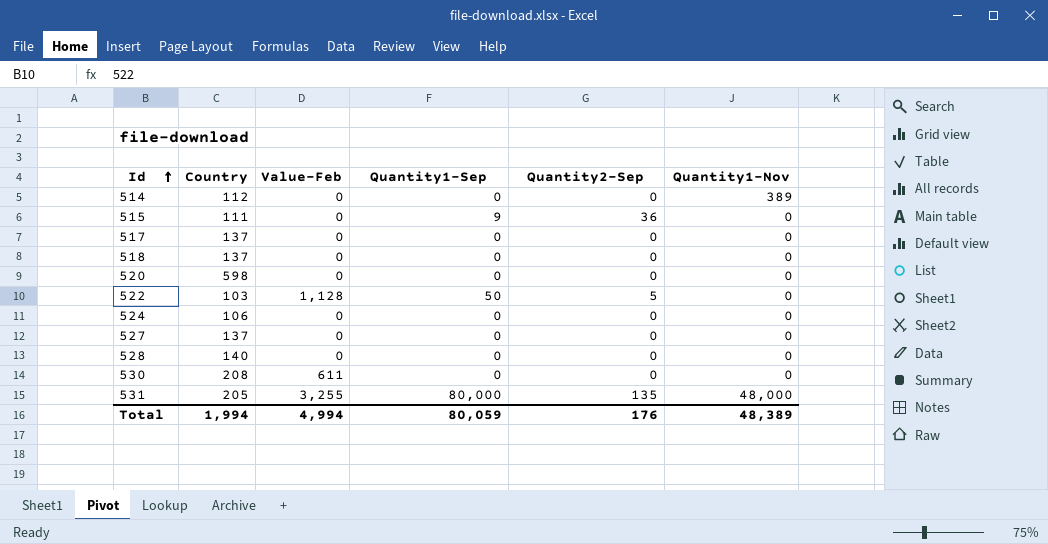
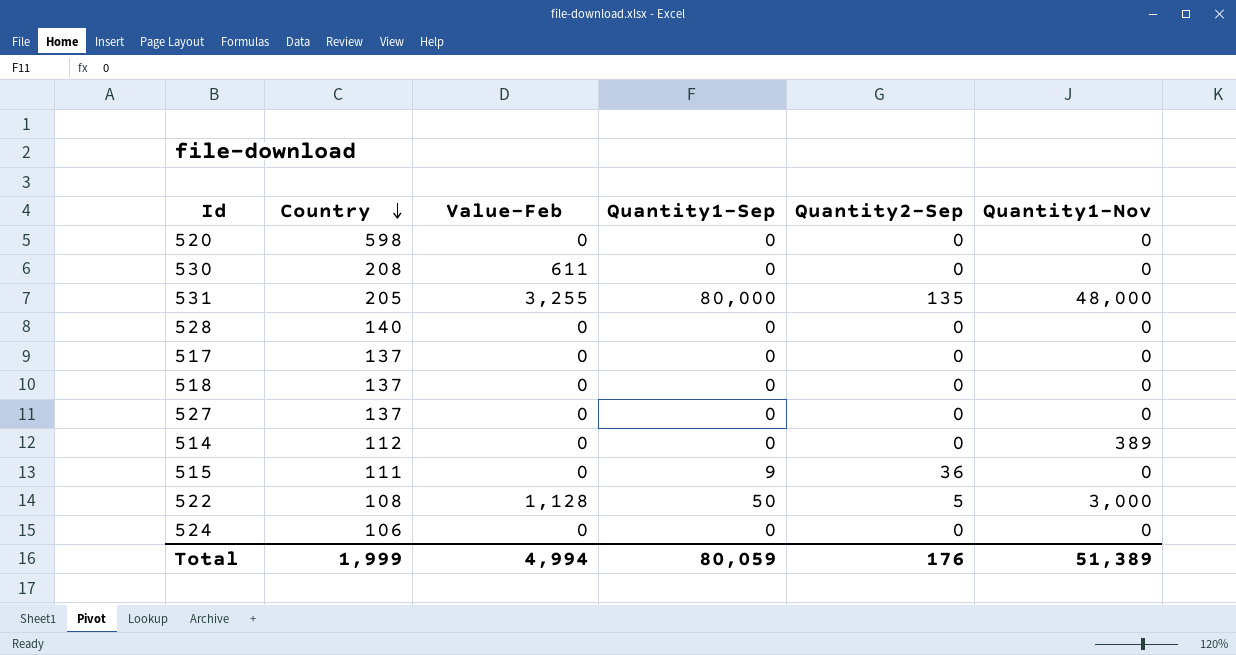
row order: Id ascending -> Country descending
522 | Country: 103 -> 108
522 | Quantity1-Nov: 0 -> 3,000
Total | Country: 1,994 -> 1,999
Total | Quantity1-Nov: 48,389 -> 51,389

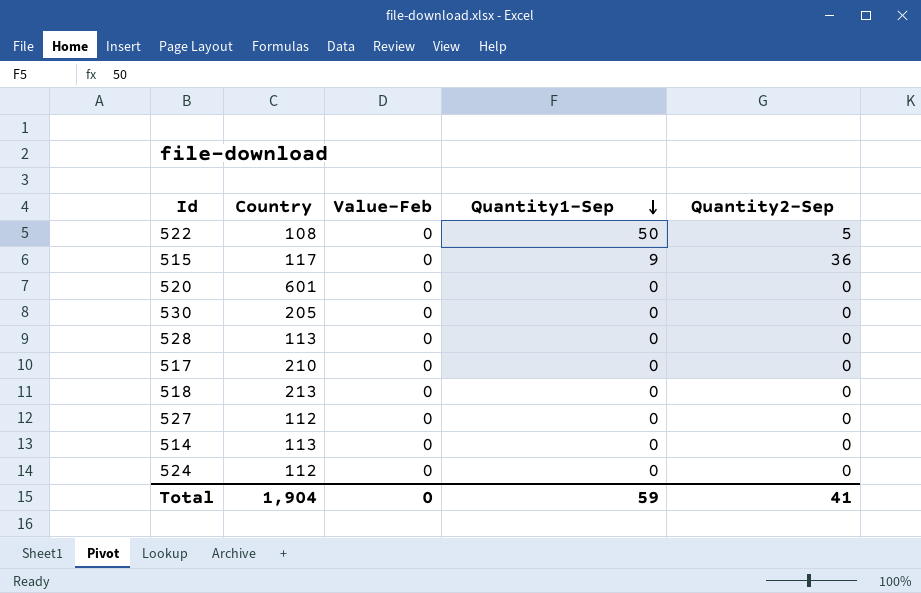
row order: Country descending -> Quantity1-Sep descending
column Quantity1-Nov | position: 6 -> none
row 531: 205 | 3,255 | 80,000 | 135 | 48,000 -> none
522 | Value-Feb: 1,128 -> 0
515 | Country: 111 -> 117
520 | Country: 598 -> 601
530 | Country: 208 -> 205
530 | Value-Feb: 611 -> 0
528 | Country: 140 -> 113
517 | Country: 137 -> 210
518 | Country: 137 -> 213
527 | Country: 137 -> 112
514 | Country: 112 -> 113
524 | Country: 106 -> 112
Total | Country: 1,999 -> 1,904
Total | Value-Feb: 4,994 -> 0
Total | Quantity1-Sep: 80,059 -> 59
Total | Quantity2-Sep: 176 -> 41

